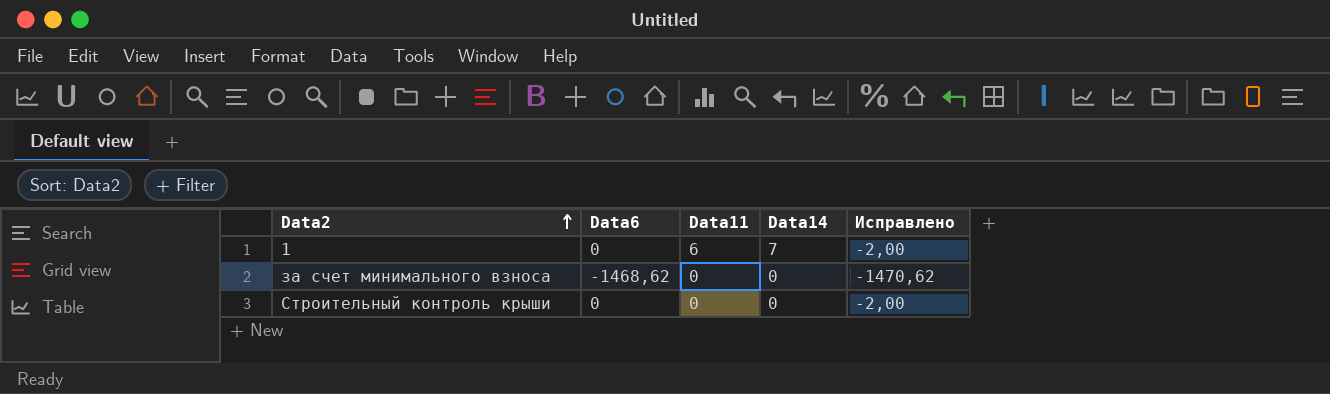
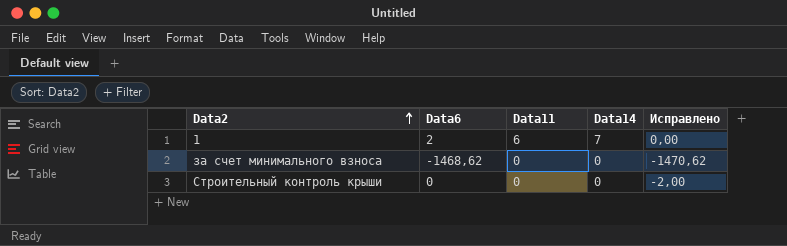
1 | Data6: 0 -> 2
1 | Исправлено: -2,00 -> 0,00

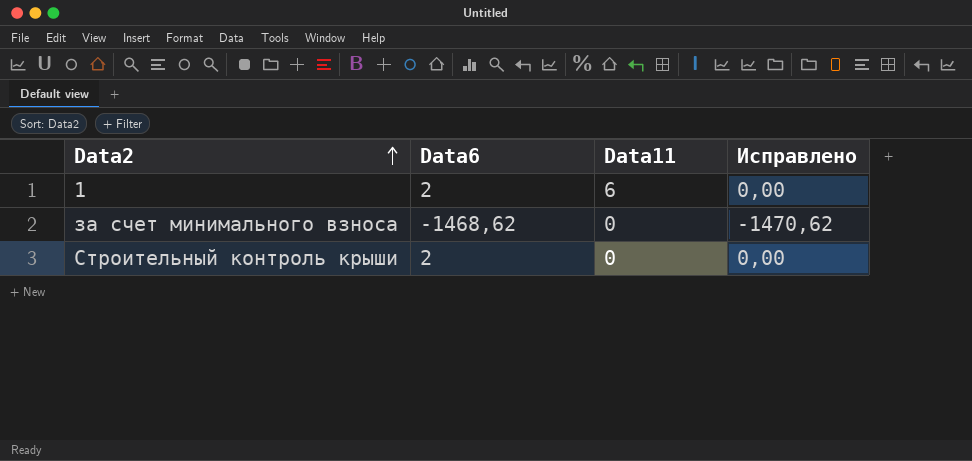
column Data14 | position: 4 -> none
Строительный контроль крыши | Data6: 0 -> 2
Строительный контроль крыши | Исправлено: -2,00 -> 0,00

